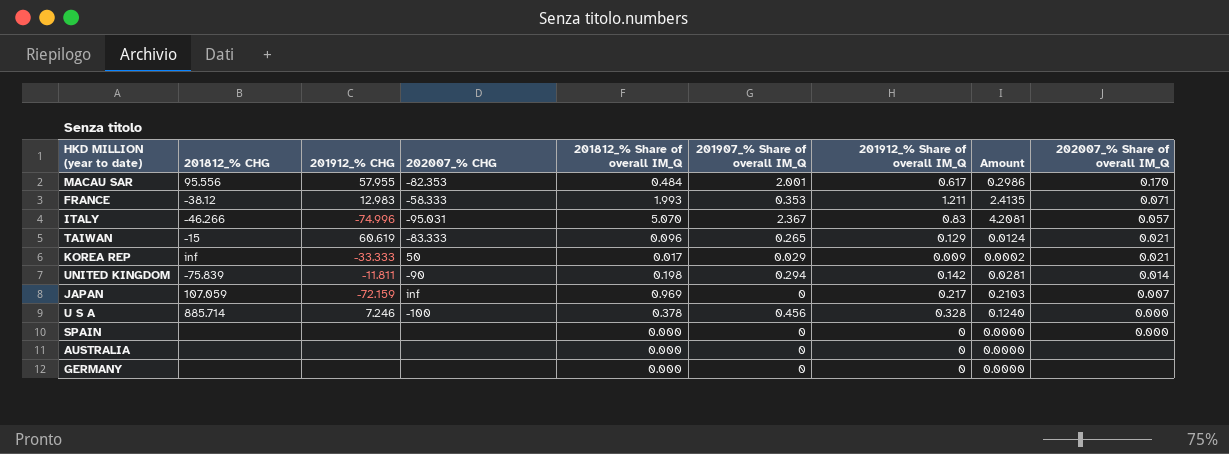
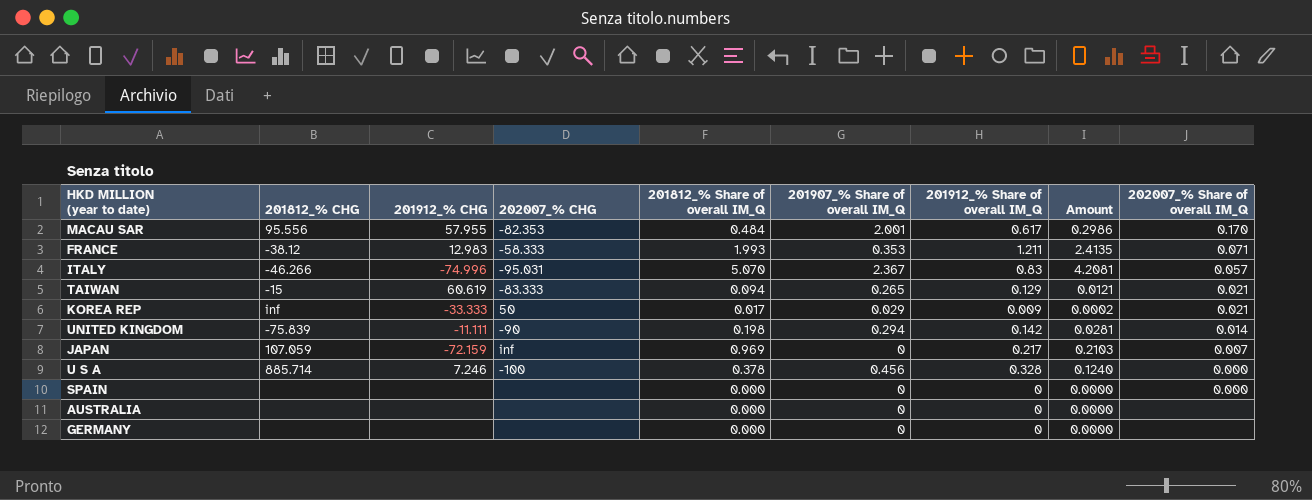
TAIWAN | 201812_% Share of overall IM_Q: 0.096 -> 0.094
TAIWAN | Amount: 0.0124 -> 0.0121
UNITED KINGDOM | 201912_% CHG: -11.811 -> -11.111

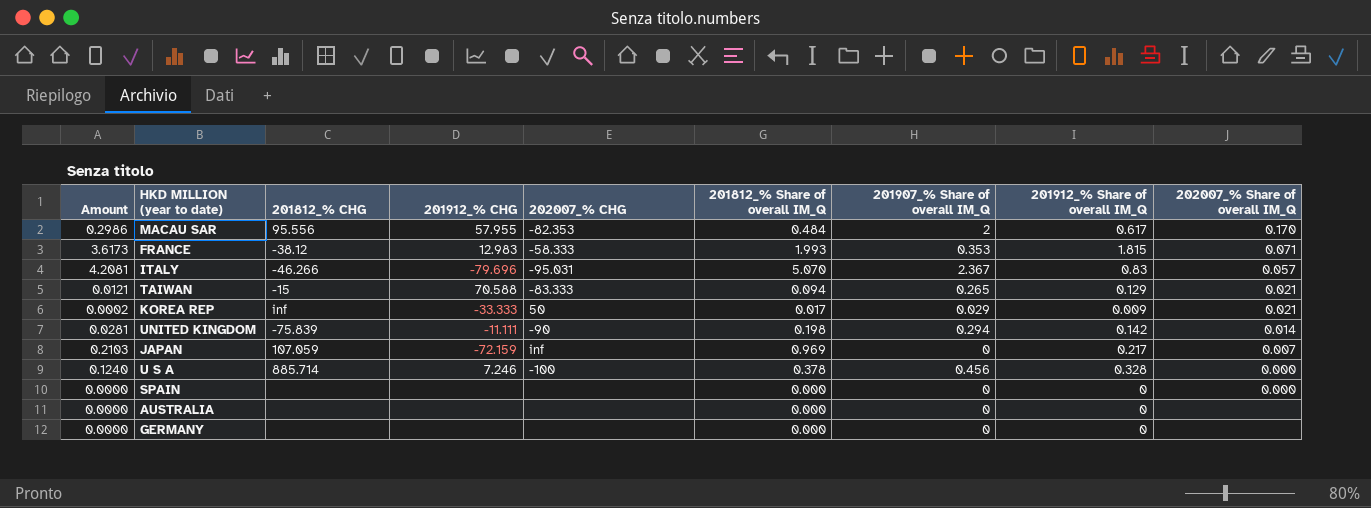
column Amount | position: 8 -> 1
MACAU SAR | 201907_% Share of overall IM_Q: 2.001 -> 2
FRANCE | Amount: 2.4135 -> 3.6173
FRANCE | 201912_% Share of overall IM_Q: 1.211 -> 1.815
ITALY | 201912_% CHG: -74.996 -> -79.696
TAIWAN | 201912_% CHG: 60.619 -> 70.588

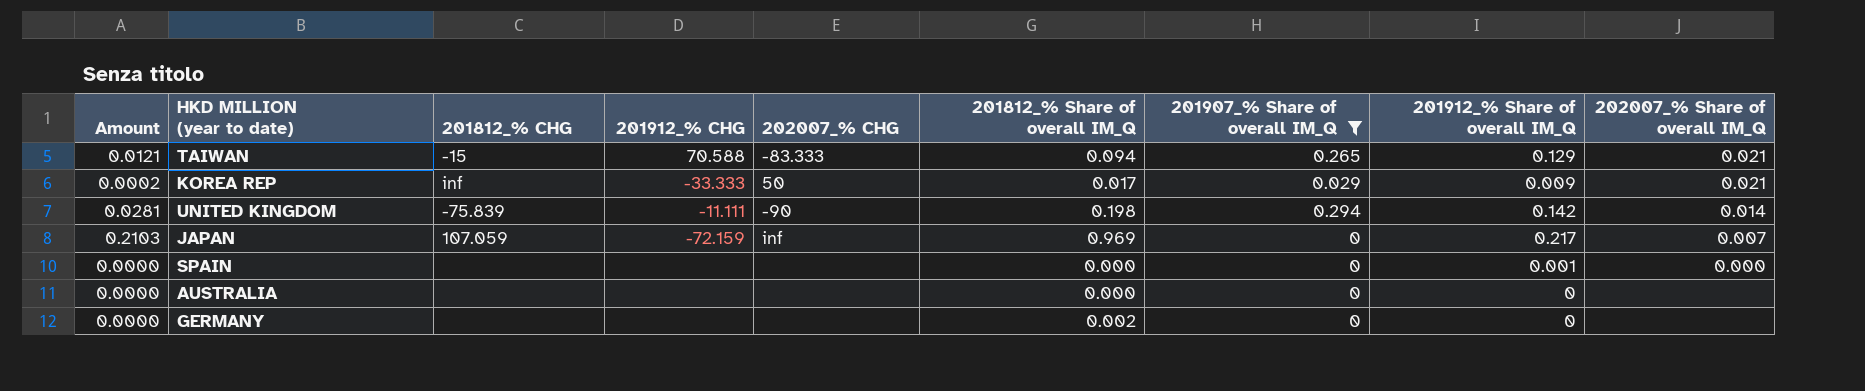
filter: none -> 201907_% Share of overall IM_Q <= 0.294
SPAIN | 201912_% Share of overall IM_Q: 0 -> 0.001
GERMANY | 201812_% Share of overall IM_Q: 0.000 -> 0.002

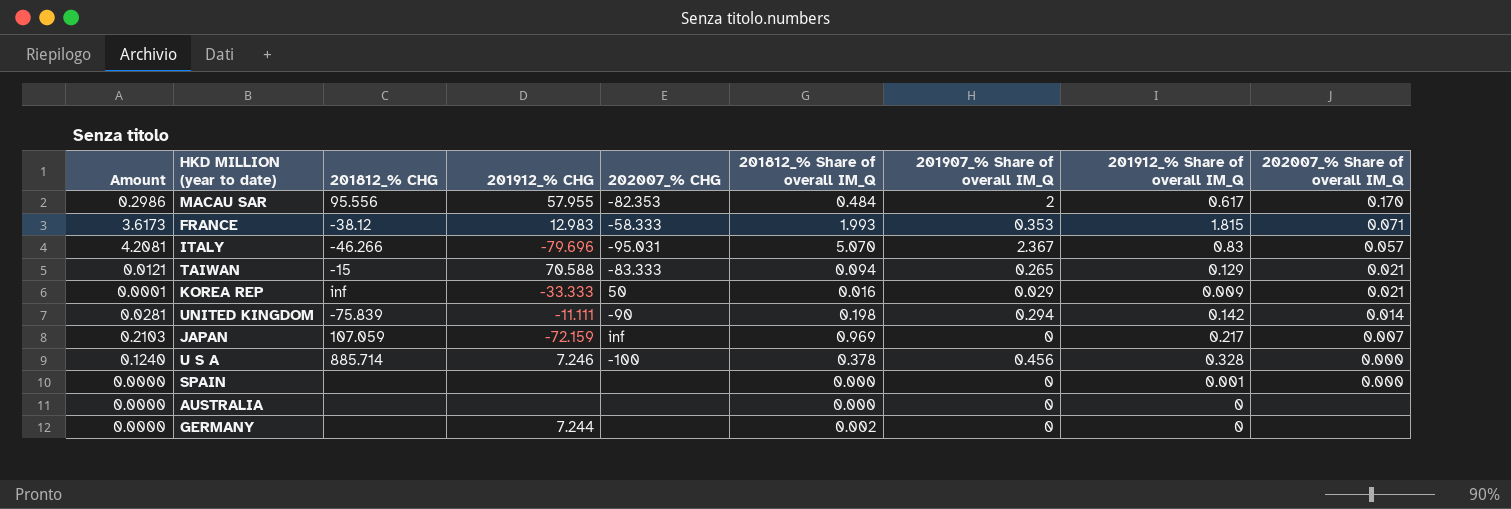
filter: 201907_% Share of overall IM_Q <= 0.294 -> none
KOREA REP | Amount: 0.0002 -> 0.0001
KOREA REP | 201812_% Share of overall IM_Q: 0.017 -> 0.016
GERMANY | 201912_% CHG: none -> 7.244

